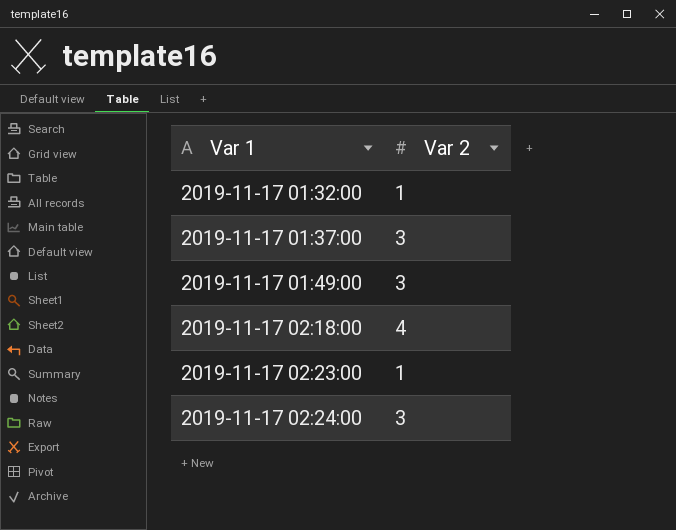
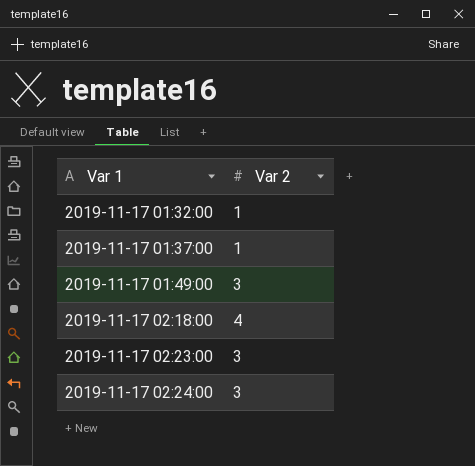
2019-11-17 01:37:00 | Var 2: 3 -> 1
2019-11-17 02:23:00 | Var 2: 1 -> 3

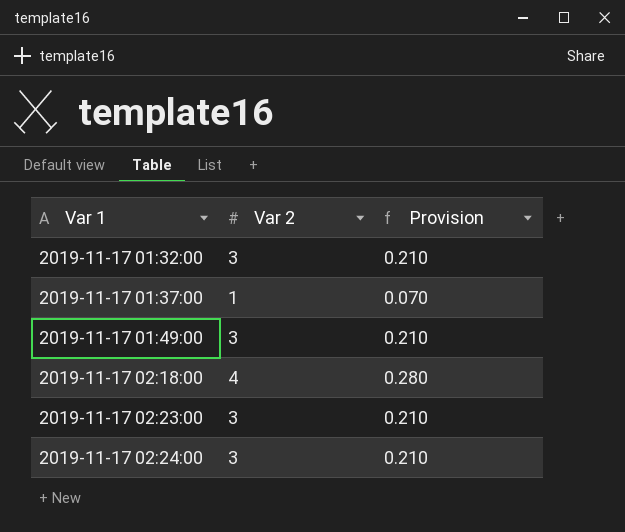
column Provision | formula: none -> [Var 2] * 0.07
2019-11-17 01:32:00 | Var 2: 1 -> 3

